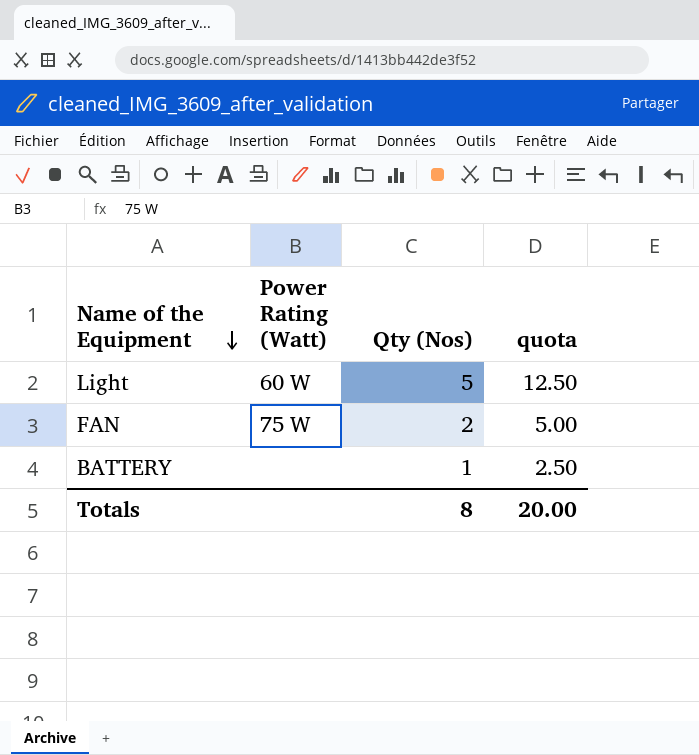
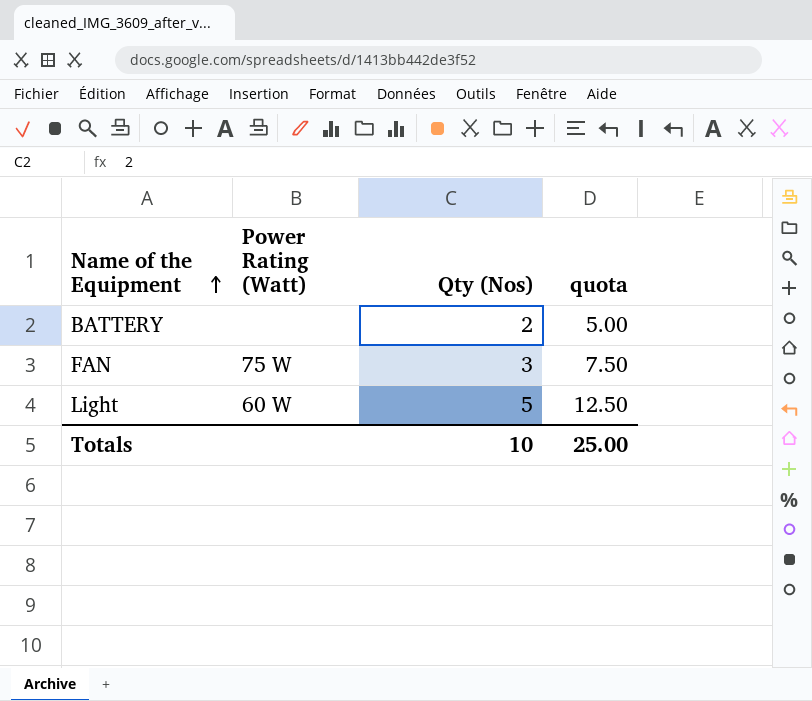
row order: Name of the Equipment descending -> Name of the Equipment ascending
BATTERY | Qty (Nos): 1 -> 2
BATTERY | quota: 2.50 -> 5.00
FAN | Qty (Nos): 2 -> 3
FAN | quota: 5.00 -> 7.50
Totals | Qty (Nos): 8 -> 10
Totals | quota: 20.00 -> 25.00

